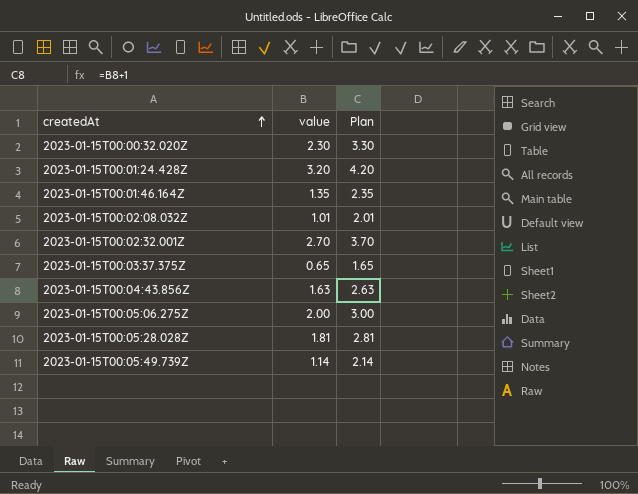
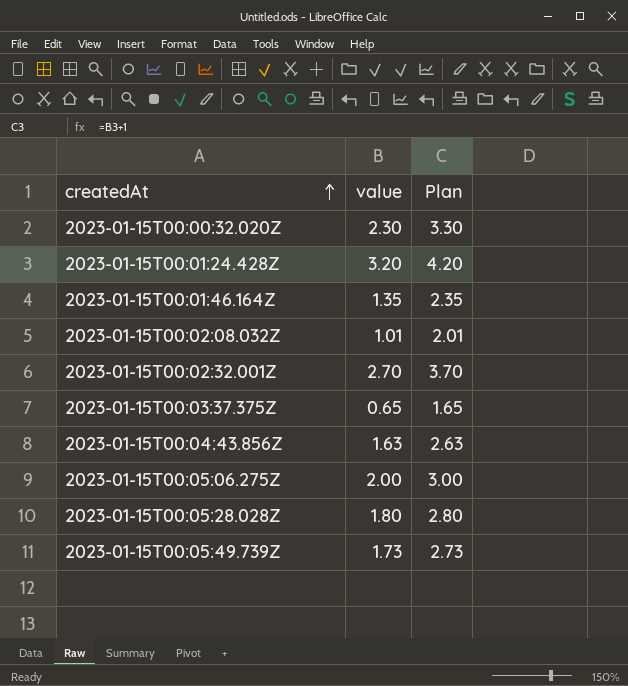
2023-01-15T00:05:28.028Z | value: 1.81 -> 1.80
2023-01-15T00:05:28.028Z | Plan: 2.81 -> 2.80
2023-01-15T00:05:49.739Z | value: 1.14 -> 1.73
2023-01-15T00:05:49.739Z | Plan: 2.14 -> 2.73

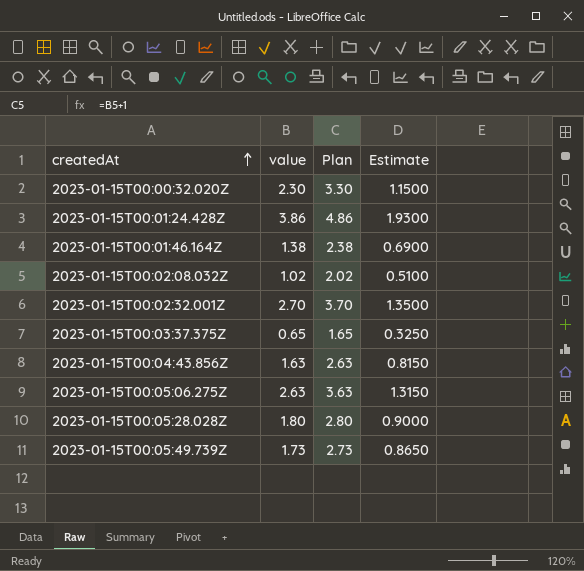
column Estimate | formula: none -> [value] * 0.5
2023-01-15T00:01:24.428Z | value: 3.20 -> 3.86
2023-01-15T00:01:24.428Z | Plan: 4.20 -> 4.86
2023-01-15T00:01:46.164Z | value: 1.35 -> 1.38
2023-01-15T00:01:46.164Z | Plan: 2.35 -> 2.38
2023-01-15T00:02:08.032Z | value: 1.01 -> 1.02
2023-01-15T00:02:08.032Z | Plan: 2.01 -> 2.02
2023-01-15T00:05:06.275Z | value: 2.00 -> 2.63
2023-01-15T00:05:06.275Z | Plan: 3.00 -> 3.63

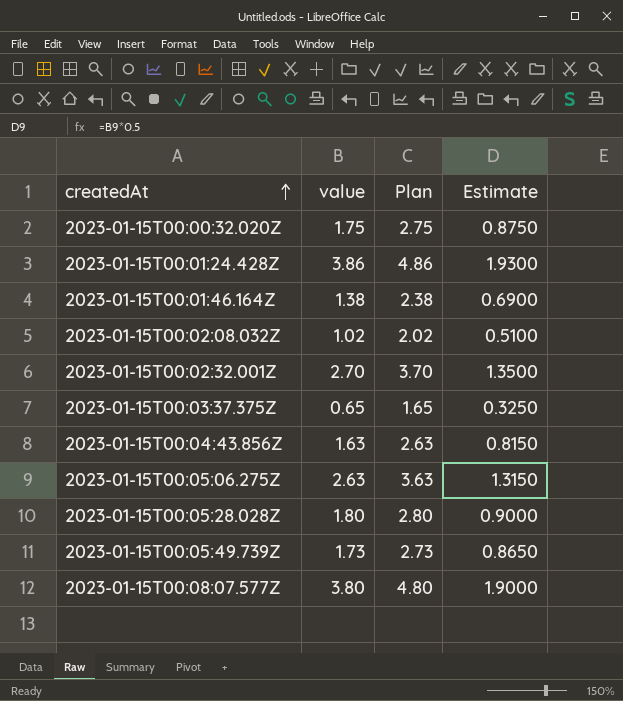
2023-01-15T00:00:32.020Z | value: 2.30 -> 1.75
2023-01-15T00:00:32.020Z | Plan: 3.30 -> 2.75
2023-01-15T00:00:32.020Z | Estimate: 1.1500 -> 0.8750
row 2023-01-15T00:08:07.577Z: none -> 3.80 | 4.80 | 1.9000

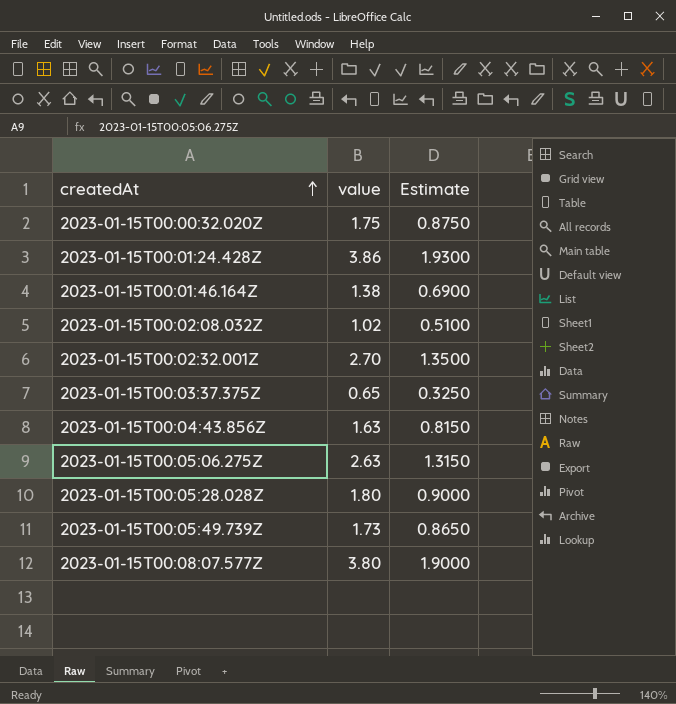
column Plan | formula: [value] + 1 -> none

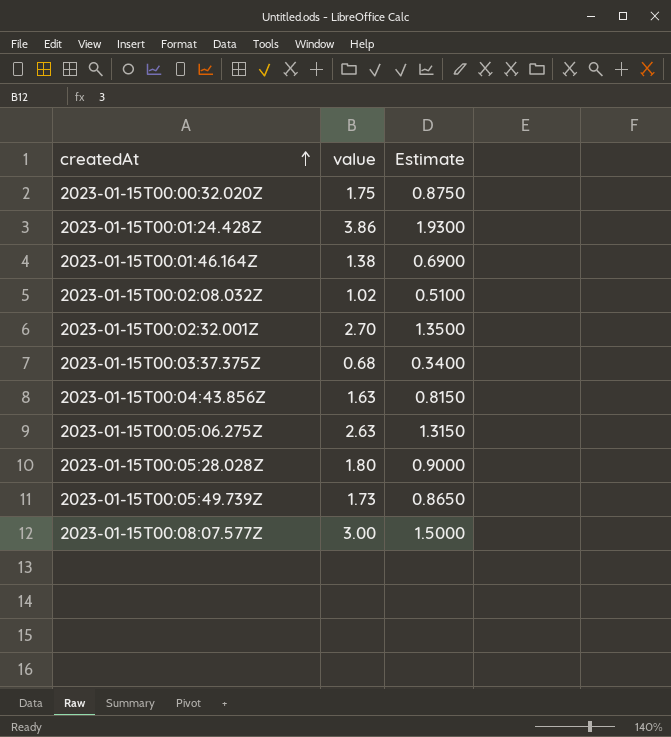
2023-01-15T00:03:37.375Z | value: 0.65 -> 0.68
2023-01-15T00:03:37.375Z | Estimate: 0.3250 -> 0.3400
2023-01-15T00:08:07.577Z | value: 3.80 -> 3.00
2023-01-15T00:08:07.577Z | Estimate: 1.9000 -> 1.5000

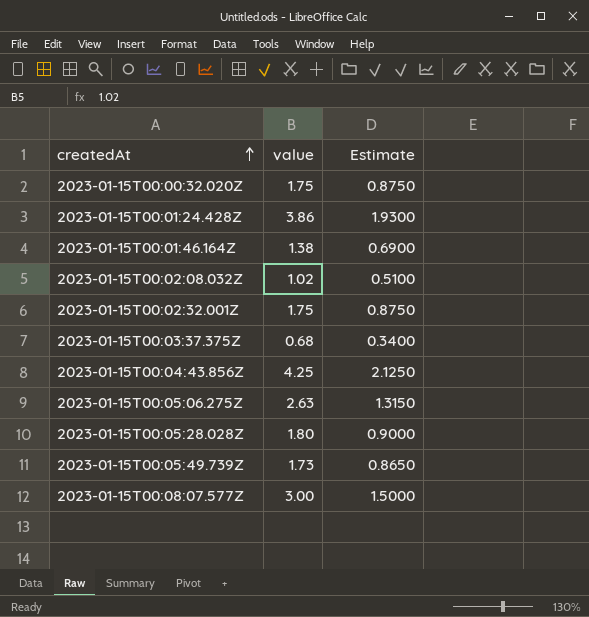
2023-01-15T00:02:32.001Z | value: 2.70 -> 1.75
2023-01-15T00:02:32.001Z | Estimate: 1.3500 -> 0.8750
2023-01-15T00:04:43.856Z | value: 1.63 -> 4.25
2023-01-15T00:04:43.856Z | Estimate: 0.8150 -> 2.1250

